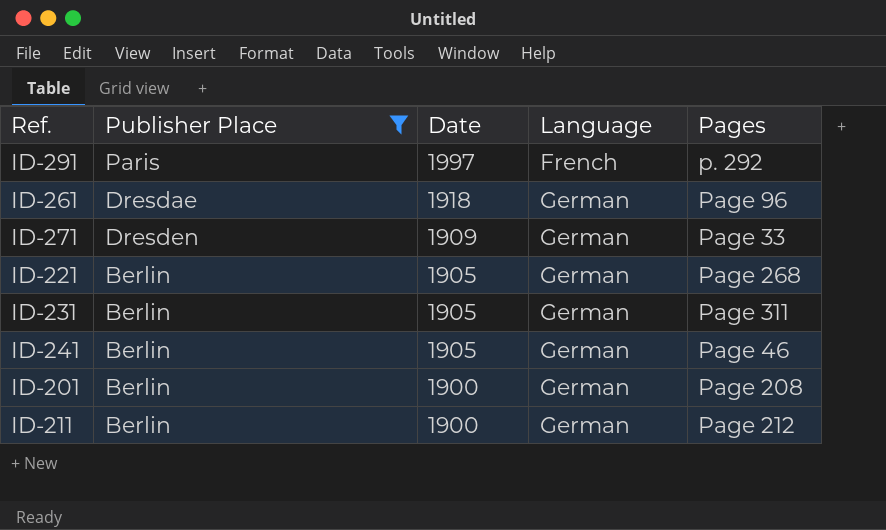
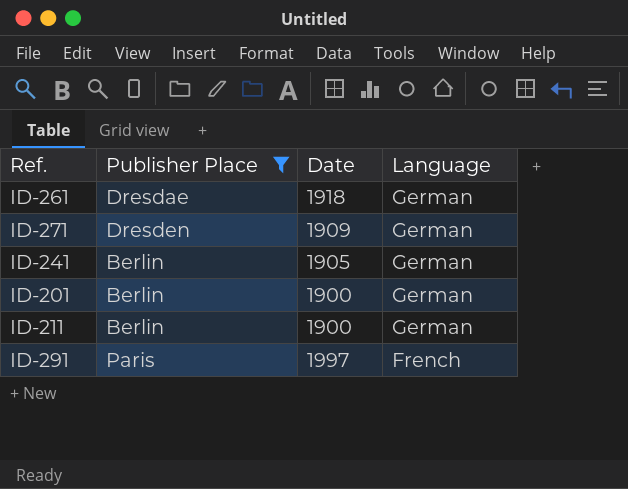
row order: Date descending -> Language descending
column Pages | position: 5 -> none
row ID-221: Berlin | 1905 | German | Page 268 -> none
row ID-231: Berlin | 1905 | German | Page 311 -> none

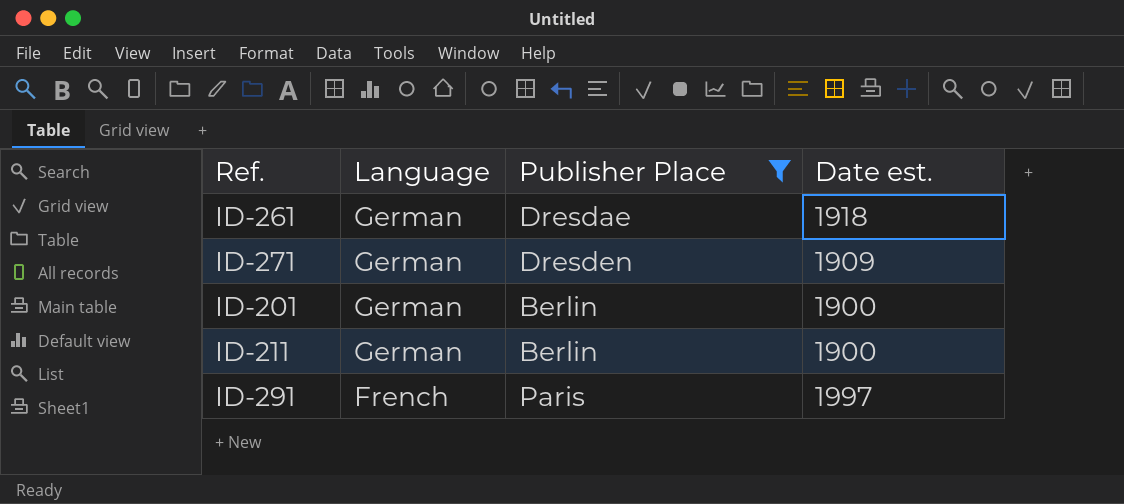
column Language | position: 4 -> 2
column name: Date -> Date est.
row ID-241: Berlin | 1905 | German -> none

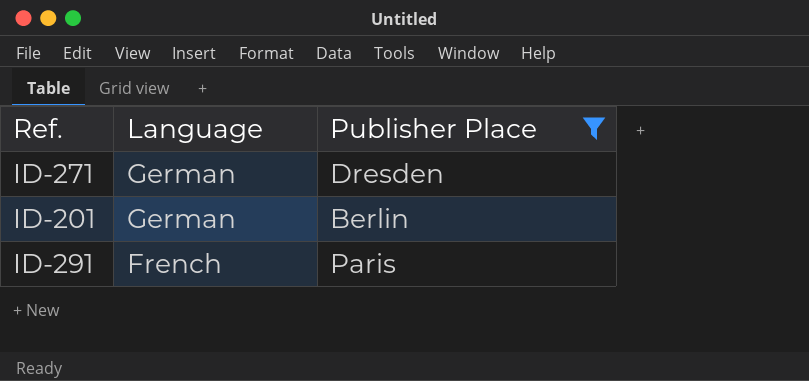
column Date est. | position: 4 -> none
row ID-261: German | Dresdae | 1918 -> none
row ID-211: German | Berlin | 1900 -> none

